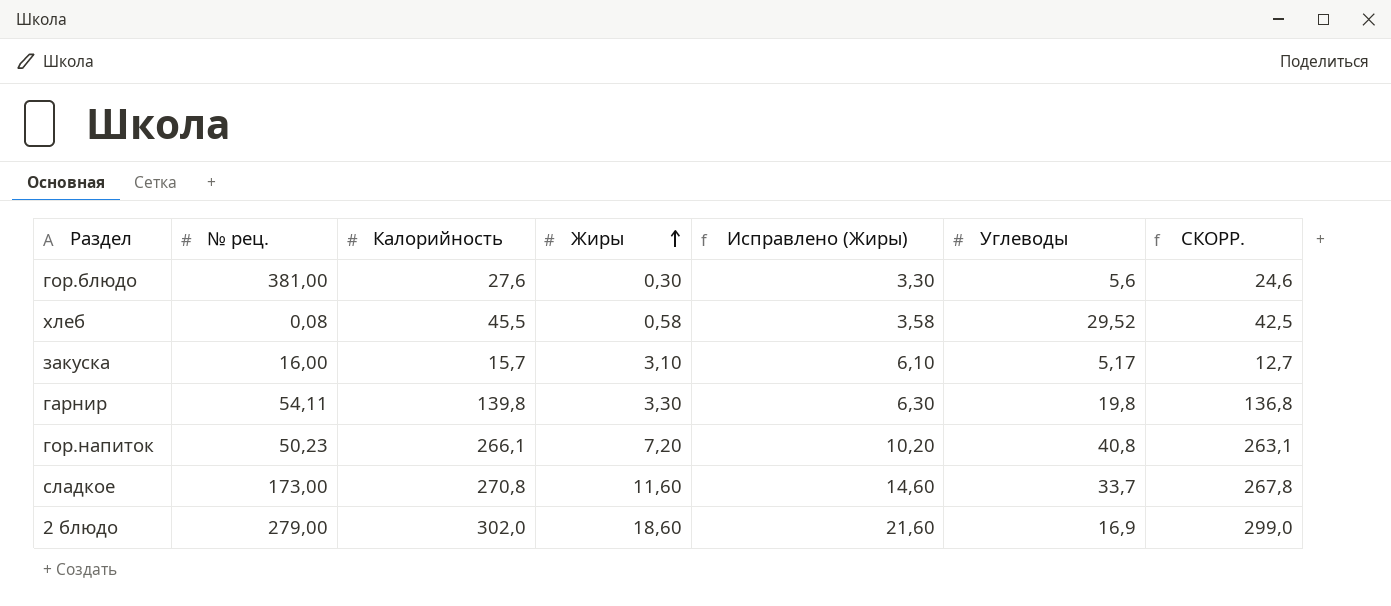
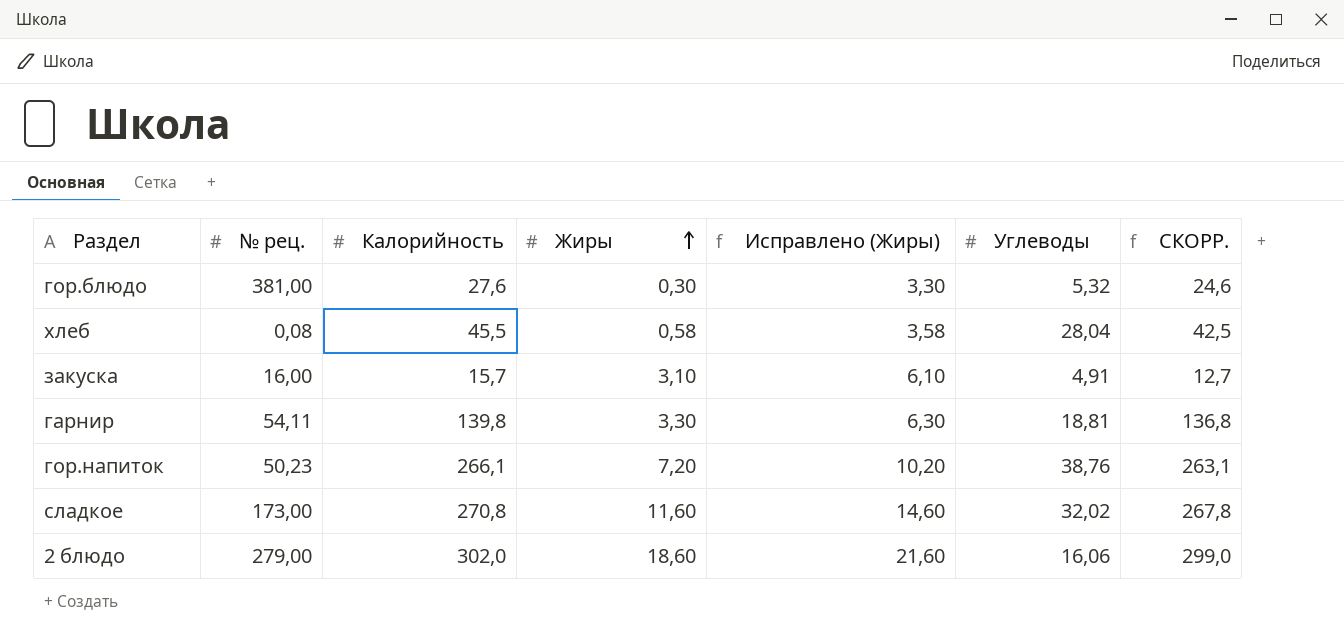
гор.блюдо | Углеводы: 5,6 -> 5,32
хлеб | Углеводы: 29,52 -> 28,04
закуска | Углеводы: 5,17 -> 4,91
гарнир | Углеводы: 19,8 -> 18,81
гор.напиток | Углеводы: 40,8 -> 38,76
сладкое | Углеводы: 33,7 -> 32,02
2 блюдо | Углеводы: 16,9 -> 16,06

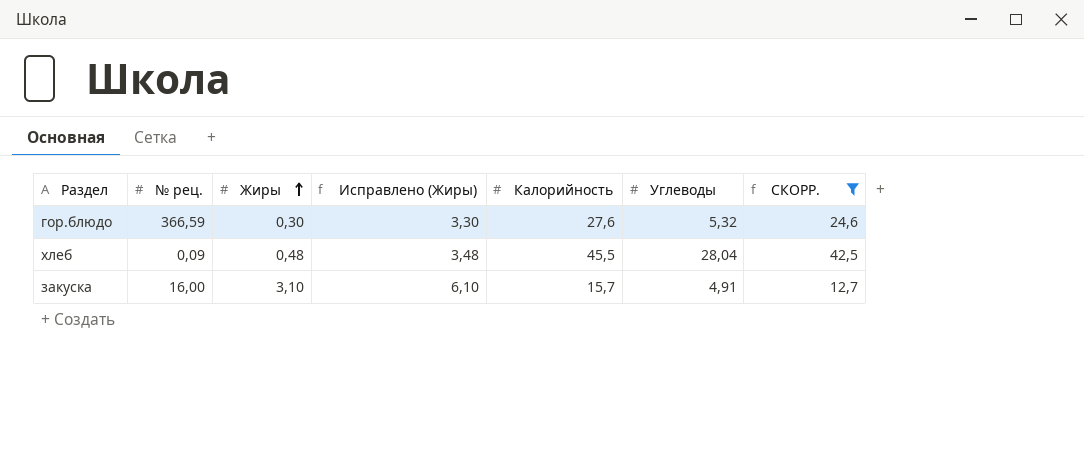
filter: none -> СКОРР. <= 42,5
column Калорийность | position: 3 -> 5
гор.блюдо | № рец.: 381,00 -> 366,59
хлеб | № рец.: 0,08 -> 0,09
хлеб | Жиры: 0,58 -> 0,48
хлеб | Исправлено (Жиры): 3,58 -> 3,48

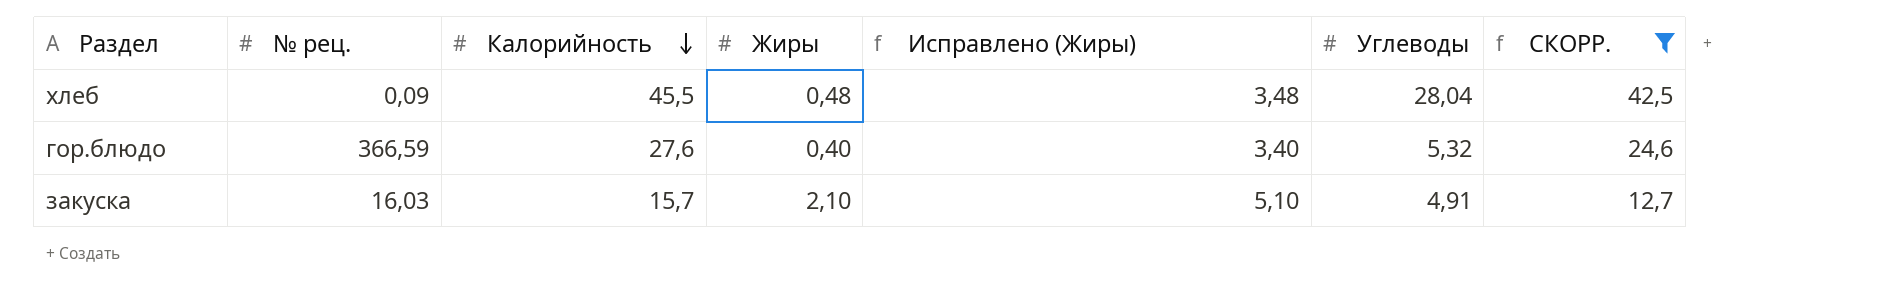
row order: Жиры ascending -> Калорийность descending
column Калорийность | position: 5 -> 3
гор.блюдо | Жиры: 0,30 -> 0,40
гор.блюдо | Исправлено (Жиры): 3,30 -> 3,40
закуска | № рец.: 16,00 -> 16,03
закуска | Жиры: 3,10 -> 2,10
закуска | Исправлено (Жиры): 6,10 -> 5,10

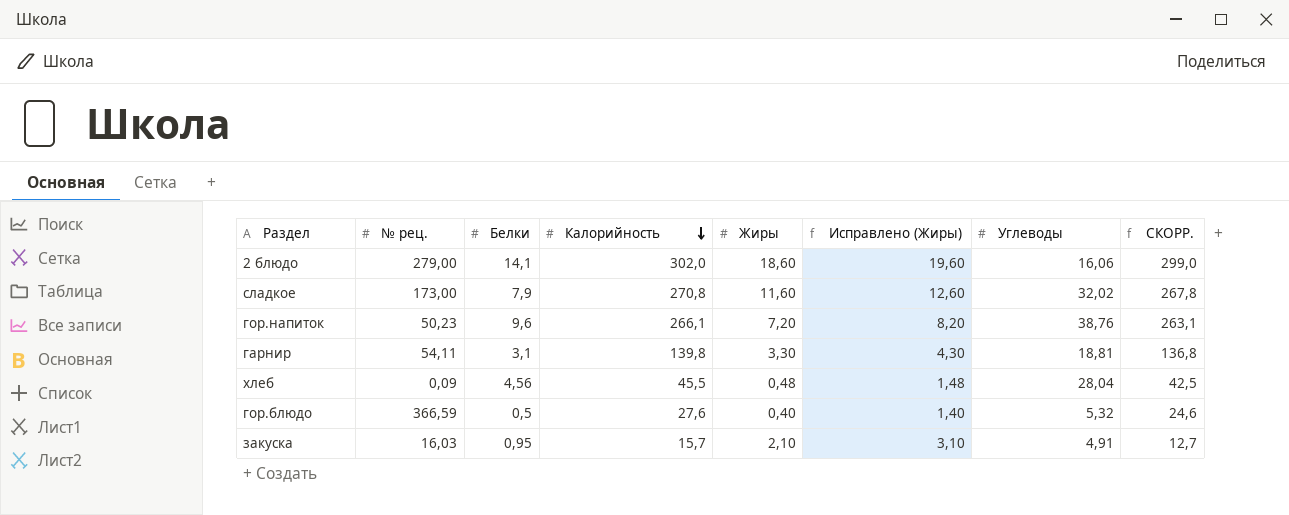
filter: СКОРР. <= 42,5 -> none
column Белки | position: none -> 3
column Исправлено (Жиры) | formula: [Жиры] + 3 -> [Жиры] + 1

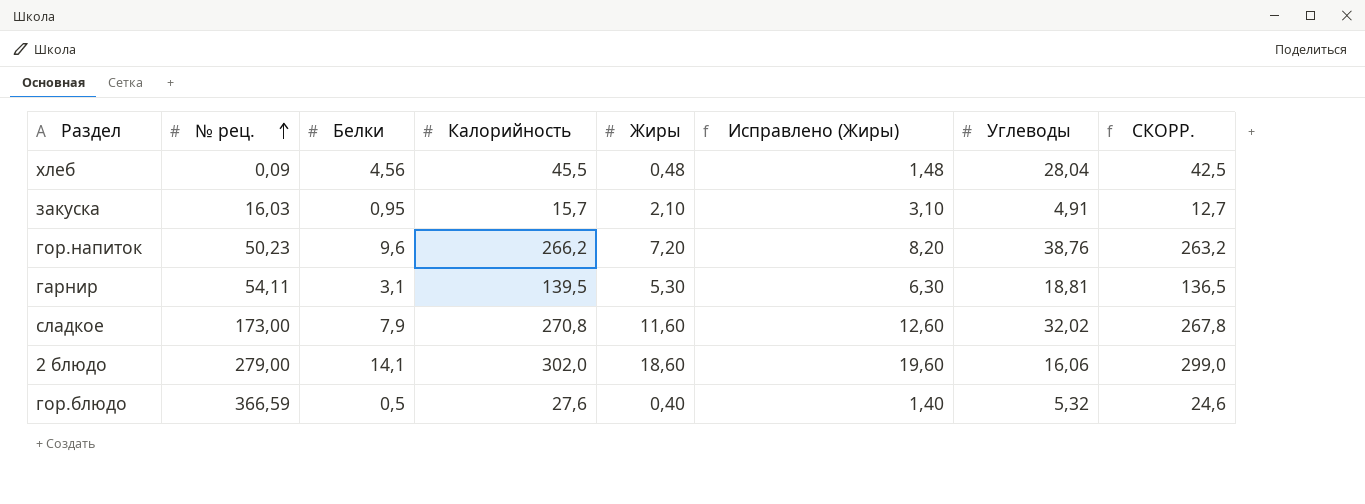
row order: Калорийность descending -> № рец. ascending
гор.напиток | Калорийность: 266,1 -> 266,2
гор.напиток | СКОРР.: 263,1 -> 263,2
гарнир | Калорийность: 139,8 -> 139,5
гарнир | Жиры: 3,30 -> 5,30
гарнир | Исправлено (Жиры): 4,30 -> 6,30
гарнир | СКОРР.: 136,8 -> 136,5

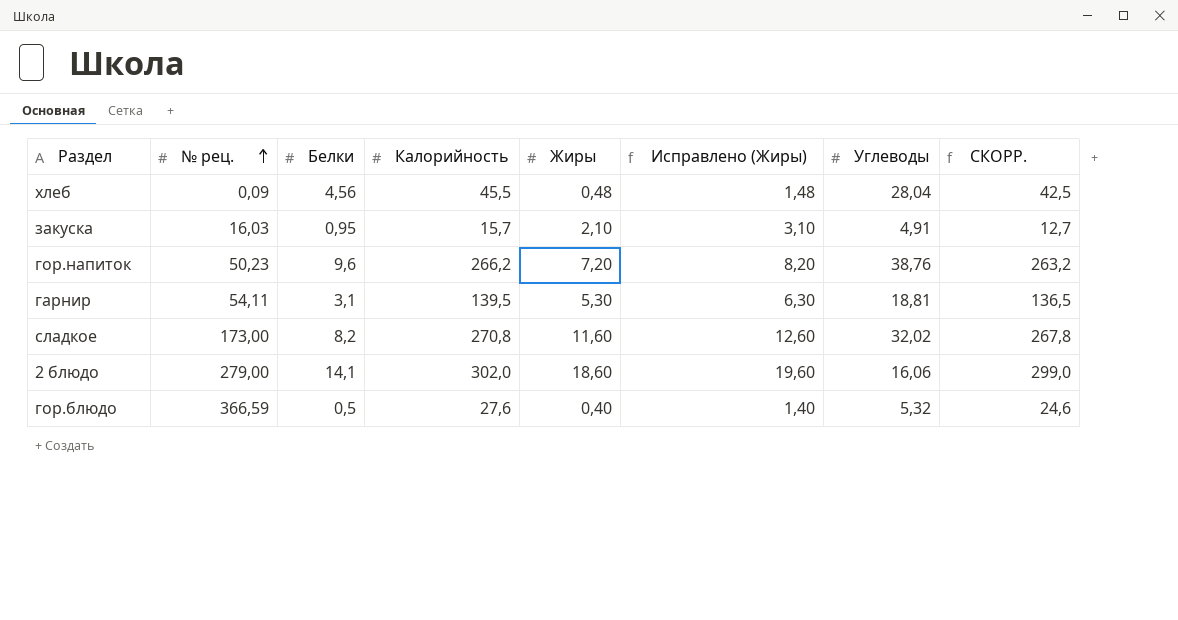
сладкое | Белки: 7,9 -> 8,2

